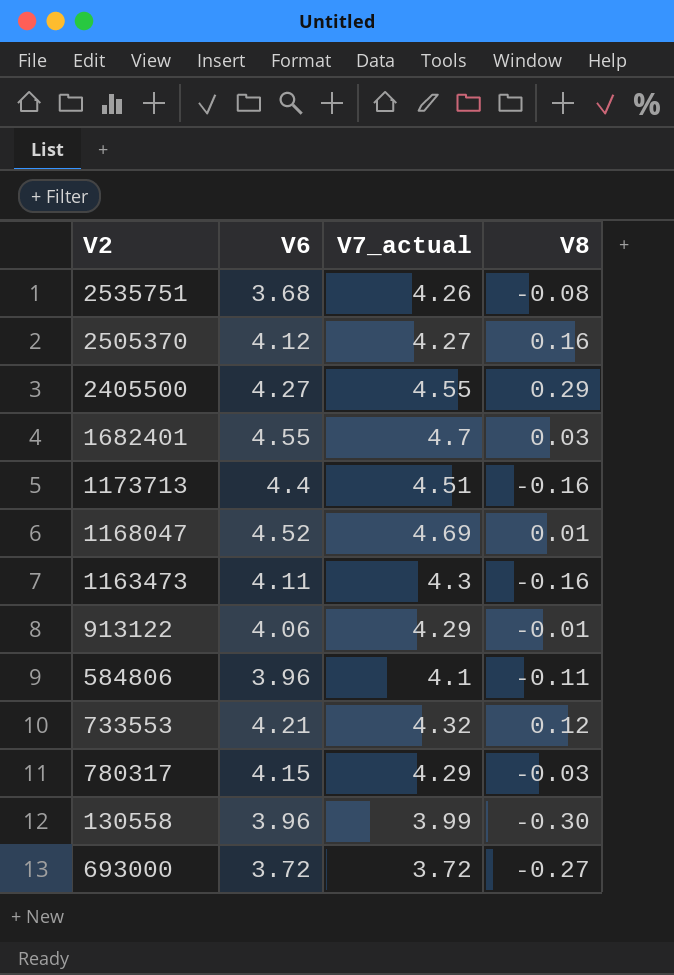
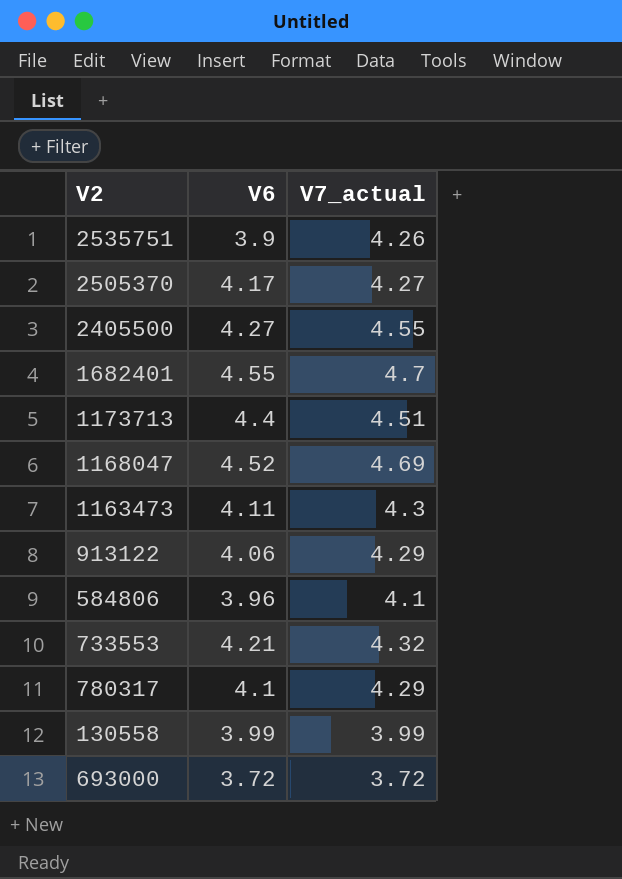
column V8 | position: 4 -> none
2535751 | V6: 3.68 -> 3.9
2505370 | V6: 4.12 -> 4.17
780317 | V6: 4.15 -> 4.1
130558 | V6: 3.96 -> 3.99

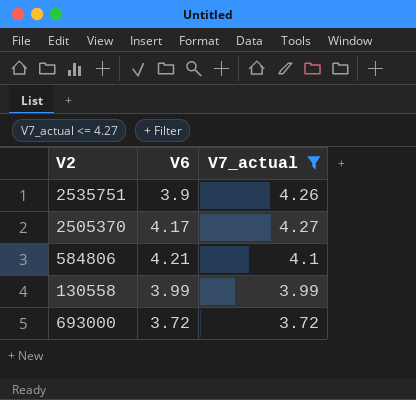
filter: none -> V7_actual <= 4.27
584806 | V6: 3.96 -> 4.21

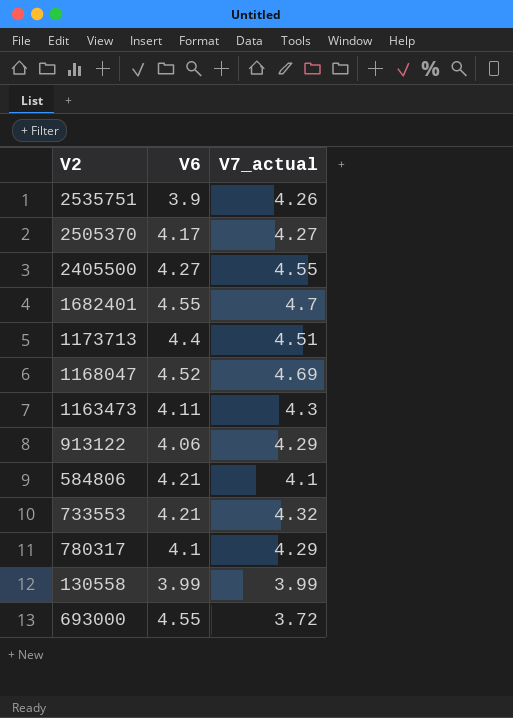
filter: V7_actual <= 4.27 -> none
693000 | V6: 3.72 -> 4.55

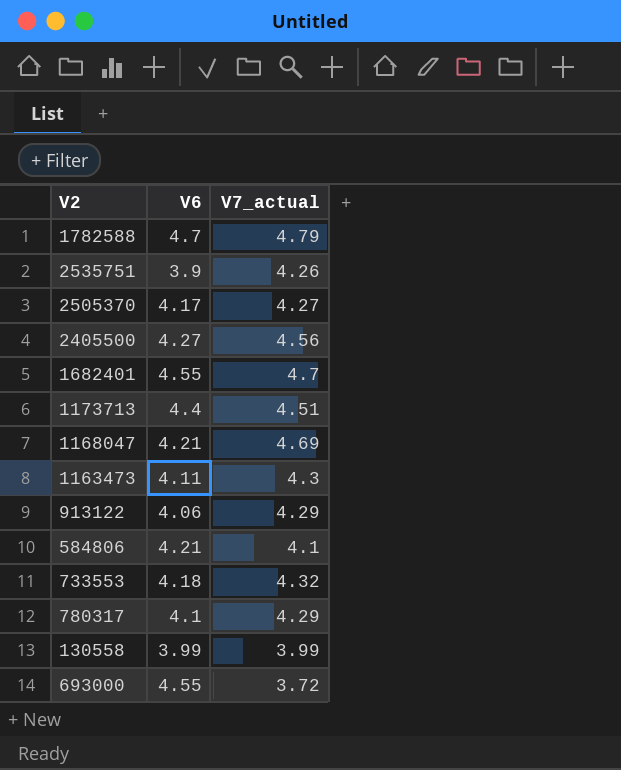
row 1782588: none -> 4.7 | 4.79
2405500 | V7_actual: 4.55 -> 4.56
1168047 | V6: 4.52 -> 4.21
733553 | V6: 4.21 -> 4.18

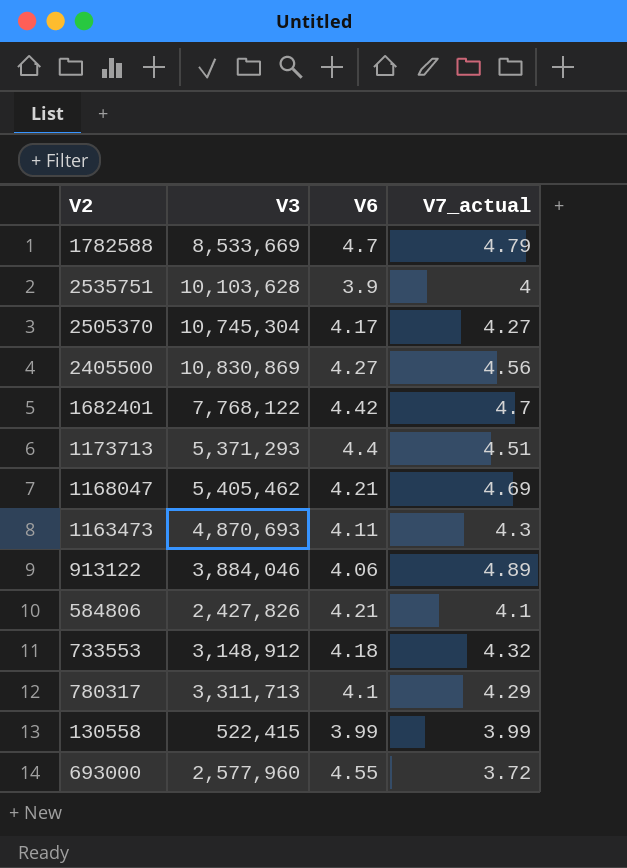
column V3 | position: none -> 2
2535751 | V7_actual: 4.26 -> 4
1682401 | V6: 4.55 -> 4.42
913122 | V7_actual: 4.29 -> 4.89

